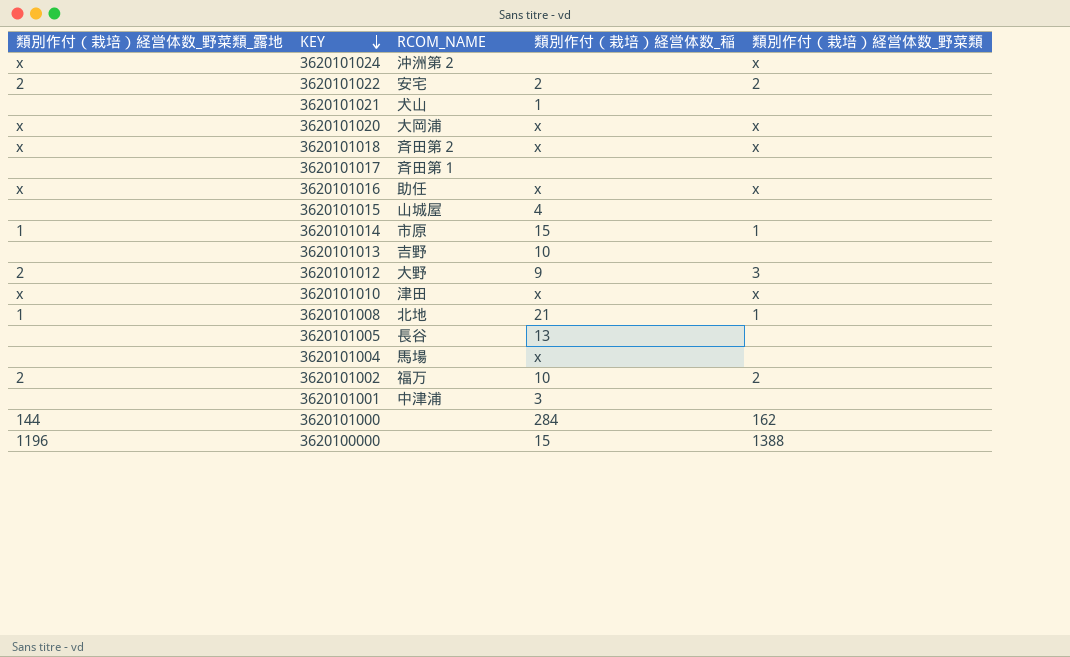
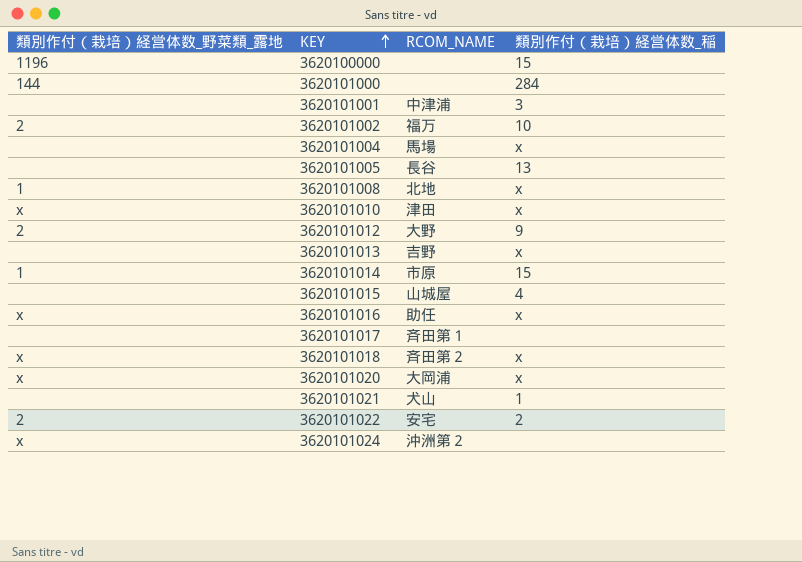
row order: KEY descending -> KEY ascending
column 類別作付（栽培）経営体数_野菜類 | position: 5 -> none
3620101008 | 類別作付（栽培）経営体数_稲: 21 -> x
3620101013 | 類別作付（栽培）経営体数_稲: 10 -> x

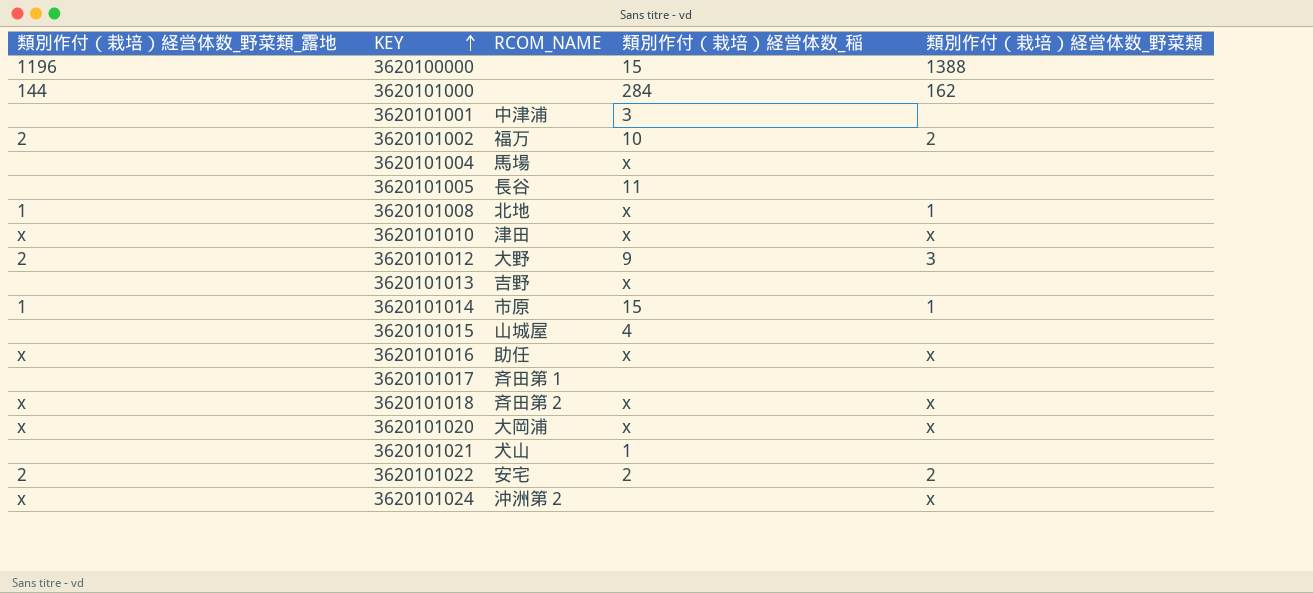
column 類別作付（栽培）経営体数_野菜類 | position: none -> 5
3620101005 | 類別作付（栽培）経営体数_稲: 13 -> 11

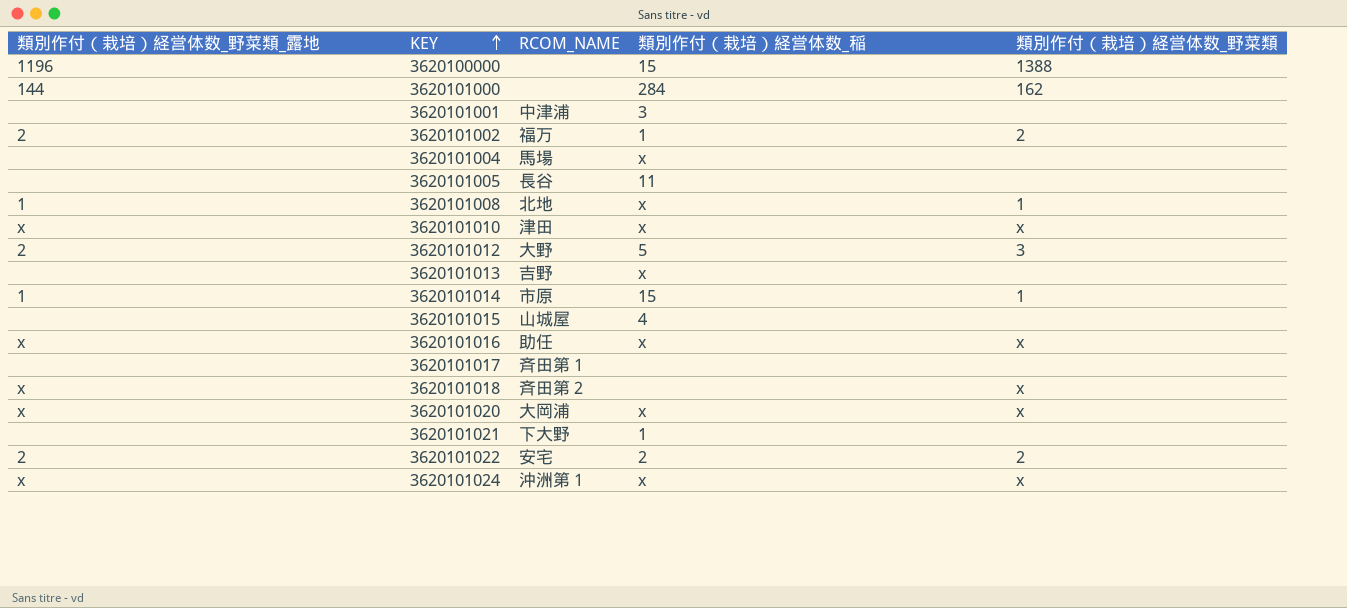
3620101002 | 類別作付（栽培）経営体数_稲: 10 -> 1
3620101012 | 類別作付（栽培）経営体数_稲: 9 -> 5
3620101018 | 類別作付（栽培）経営体数_稲: x -> none
3620101021 | RCOM_NAME: 犬山 -> 下大野
3620101024 | RCOM_NAME: 沖洲第２ -> 沖洲第１
3620101024 | 類別作付（栽培）経営体数_稲: none -> x

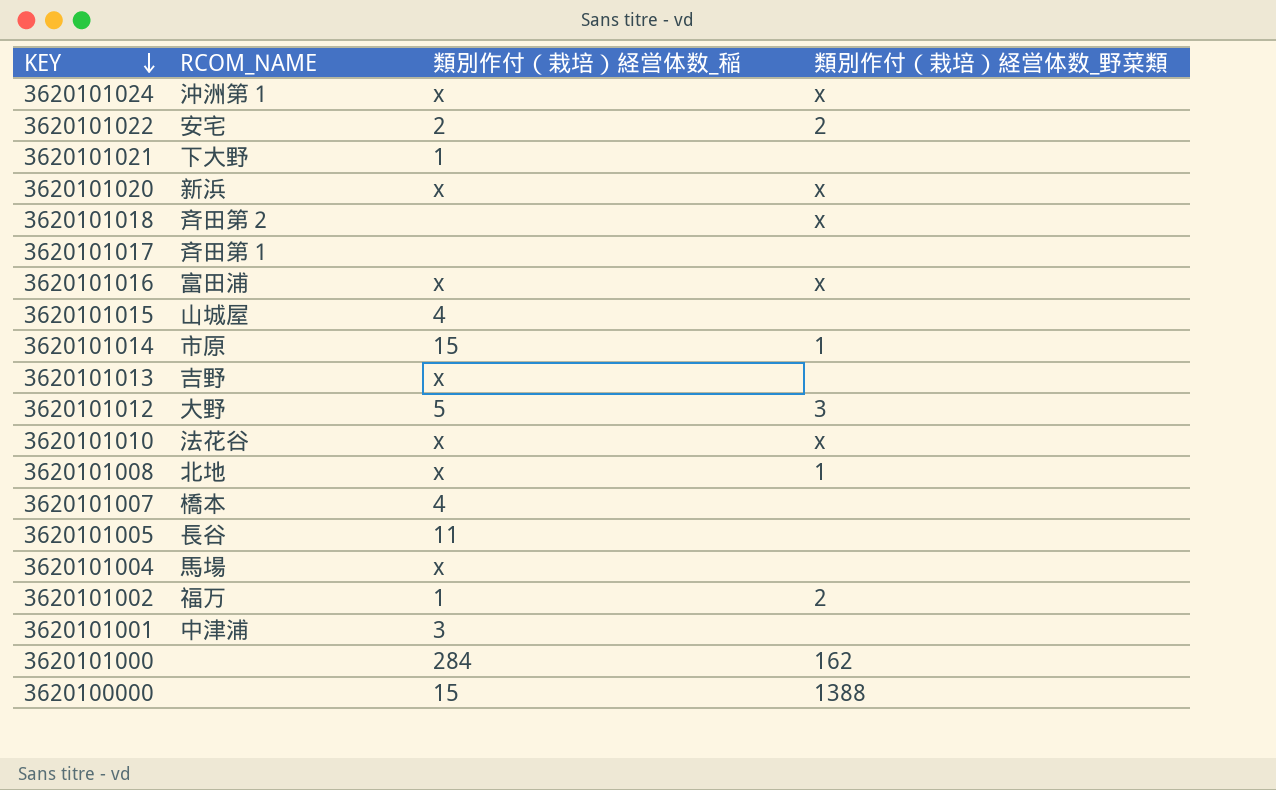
row order: KEY ascending -> KEY descending
column 類別作付（栽培）経営体数_野菜類_露地 | position: 1 -> none
3620101020 | RCOM_NAME: 大岡浦 -> 新浜
3620101016 | RCOM_NAME: 助任 -> 富田浦
3620101010 | RCOM_NAME: 津田 -> 法花谷
row 3620101007: none -> 橋本 | 4 | none

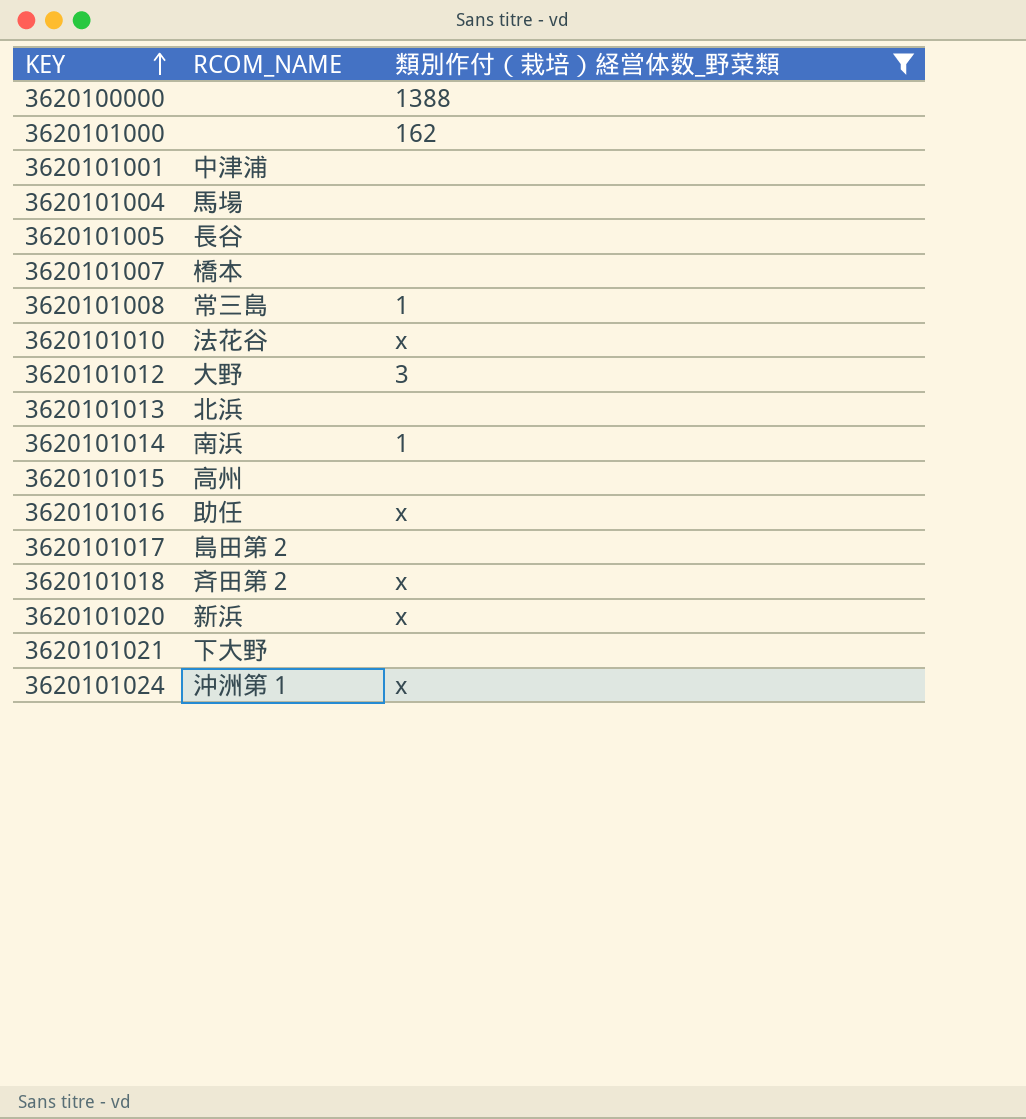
filter: none -> 類別作付（栽培）経営体数_野菜類 != 2
row order: KEY descending -> KEY ascending
column 類別作付（栽培）経営体数_稲 | position: 3 -> none
3620101008 | RCOM_NAME: 北地 -> 常三島
3620101013 | RCOM_NAME: 吉野 -> 北浜
3620101014 | RCOM_NAME: 市原 -> 南浜
3620101015 | RCOM_NAME: 山城屋 -> 高州
3620101016 | RCOM_NAME: 富田浦 -> 助任
3620101017 | RCOM_NAME: 斉田第１ -> 島田第２

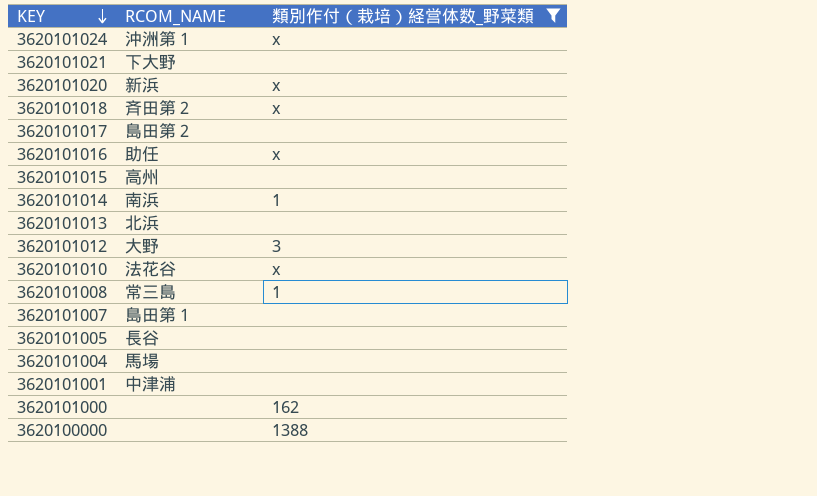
row order: KEY ascending -> KEY descending
3620101007 | RCOM_NAME: 橋本 -> 島田第１

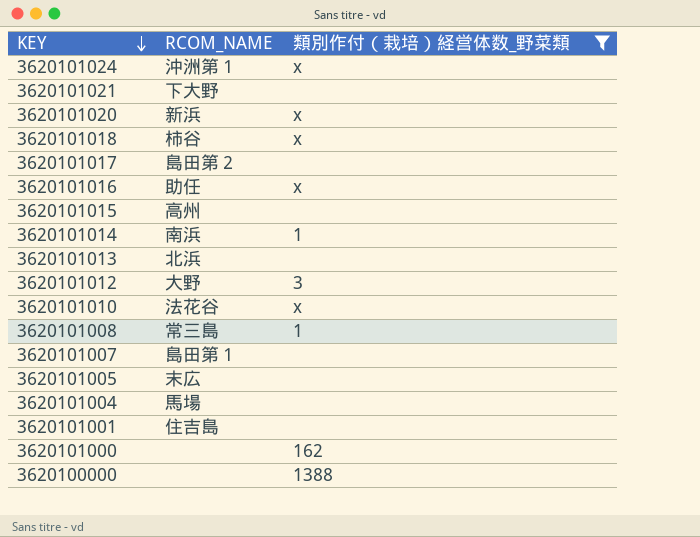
3620101018 | RCOM_NAME: 斉田第２ -> 柿谷
3620101005 | RCOM_NAME: 長谷 -> 末広
3620101001 | RCOM_NAME: 中津浦 -> 住吉島

